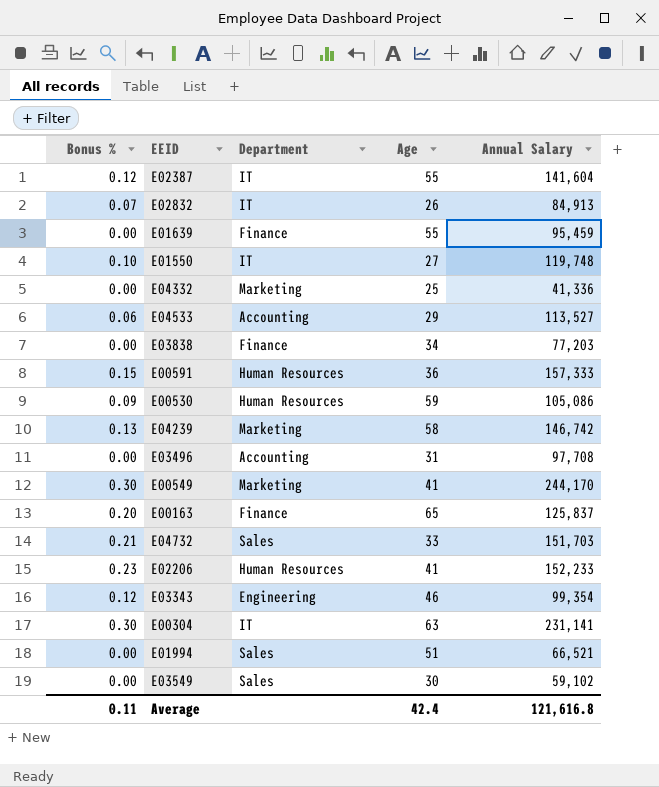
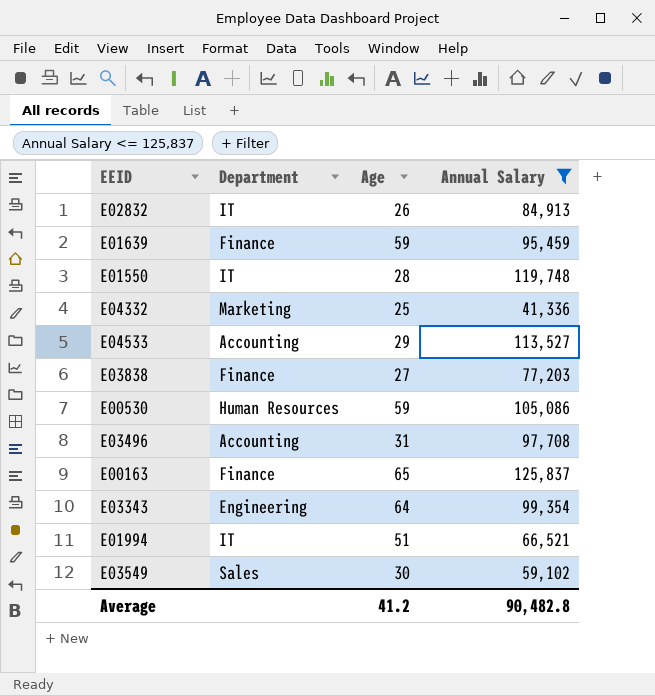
filter: none -> Annual Salary <= 125,837
column Bonus % | position: 1 -> none
E01639 | Age: 55 -> 59
E01550 | Age: 27 -> 28
E03838 | Age: 34 -> 27
E03343 | Age: 46 -> 64
E01994 | Department: Sales -> IT
Average | Age: 42.4 -> 41.2
Average | Annual Salary: 121,616.8 -> 90,482.8

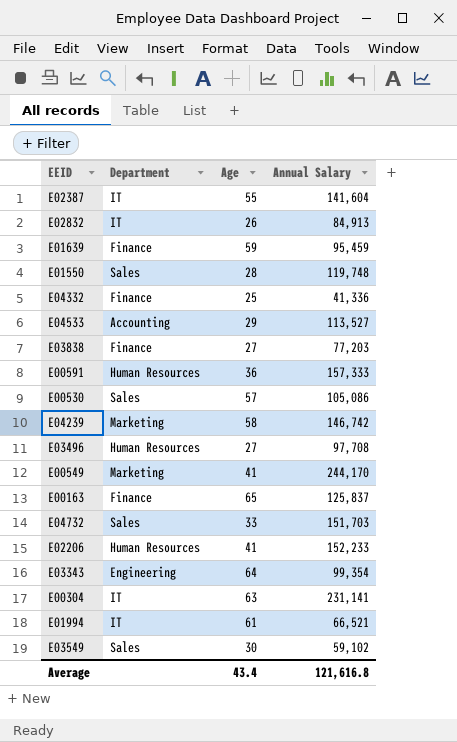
filter: Annual Salary <= 125,837 -> none
E01550 | Department: IT -> Sales
E04332 | Department: Marketing -> Finance
E00530 | Department: Human Resources -> Sales
E00530 | Age: 59 -> 57
E03496 | Department: Accounting -> Human Resources
E03496 | Age: 31 -> 27
E01994 | Age: 51 -> 61
Average | Age: 41.2 -> 43.4
Average | Annual Salary: 90,482.8 -> 121,616.8

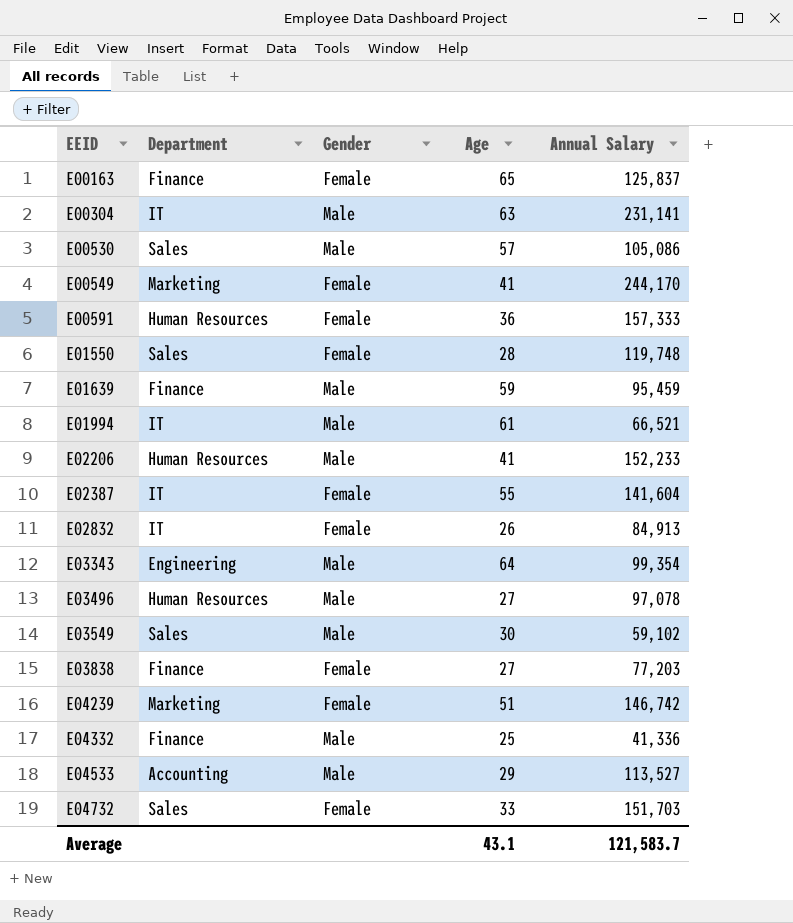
row order: none -> EEID ascending
column Gender | position: none -> 3
E03496 | Annual Salary: 97,708 -> 97,078
E04239 | Age: 58 -> 51
Average | Age: 43.4 -> 43.1
Average | Annual Salary: 121,616.8 -> 121,583.7

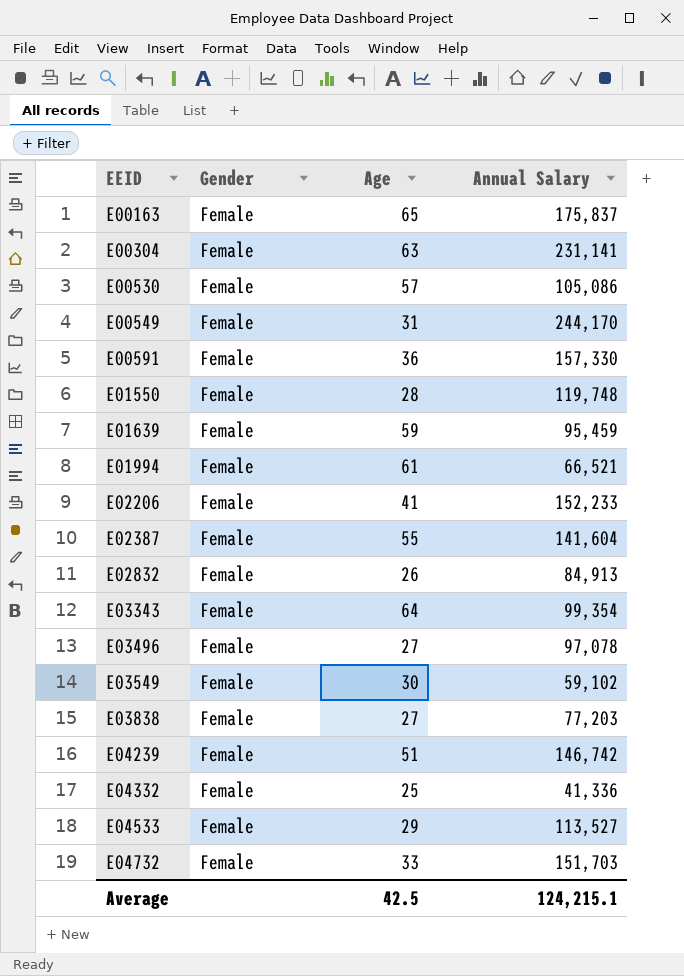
column Department | position: 2 -> none
E00163 | Annual Salary: 125,837 -> 175,837
E00304 | Gender: Male -> Female
E00530 | Gender: Male -> Female
E00549 | Age: 41 -> 31
E00591 | Annual Salary: 157,333 -> 157,330
E01639 | Gender: Male -> Female
E01994 | Gender: Male -> Female
E02206 | Gender: Male -> Female
E03343 | Gender: Male -> Female
E03496 | Gender: Male -> Female
E03549 | Gender: Male -> Female
E04332 | Gender: Male -> Female
E04533 | Gender: Male -> Female
Average | Age: 43.1 -> 42.5
Average | Annual Salary: 121,583.7 -> 124,215.1

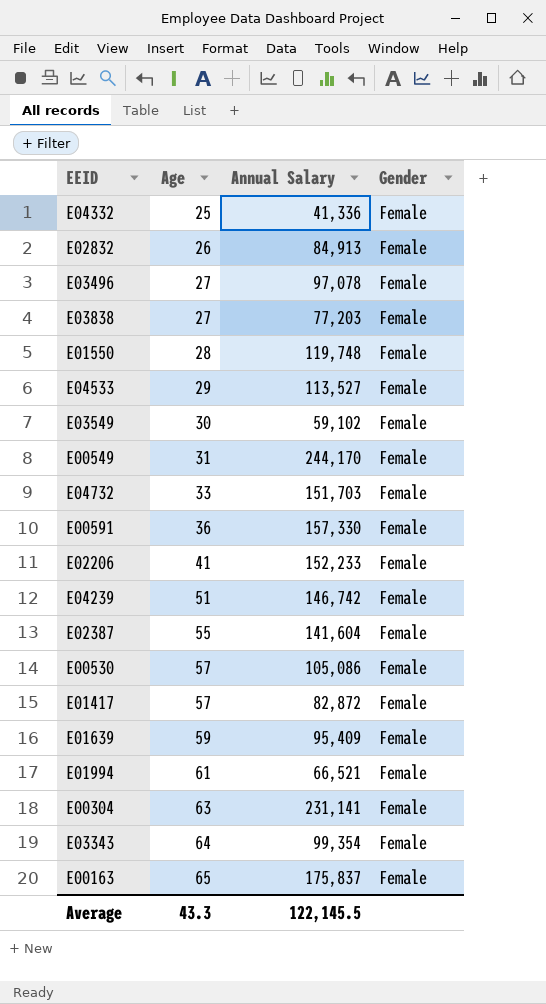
row order: EEID ascending -> Age ascending
column Gender | position: 2 -> 4
row E01417: none -> 57 | 82,872 | Female
E01639 | Annual Salary: 95,459 -> 95,409
Average | Age: 42.5 -> 43.3
Average | Annual Salary: 124,215.1 -> 122,145.5

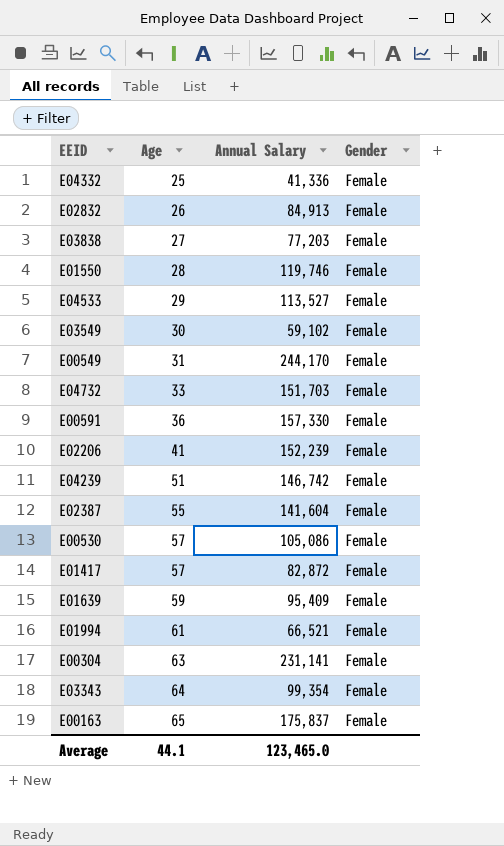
row E03496: 27 | 97,078 | Female -> none
E01550 | Annual Salary: 119,748 -> 119,746
E02206 | Annual Salary: 152,233 -> 152,239
Average | Age: 43.3 -> 44.1
Average | Annual Salary: 122,145.5 -> 123,465.0

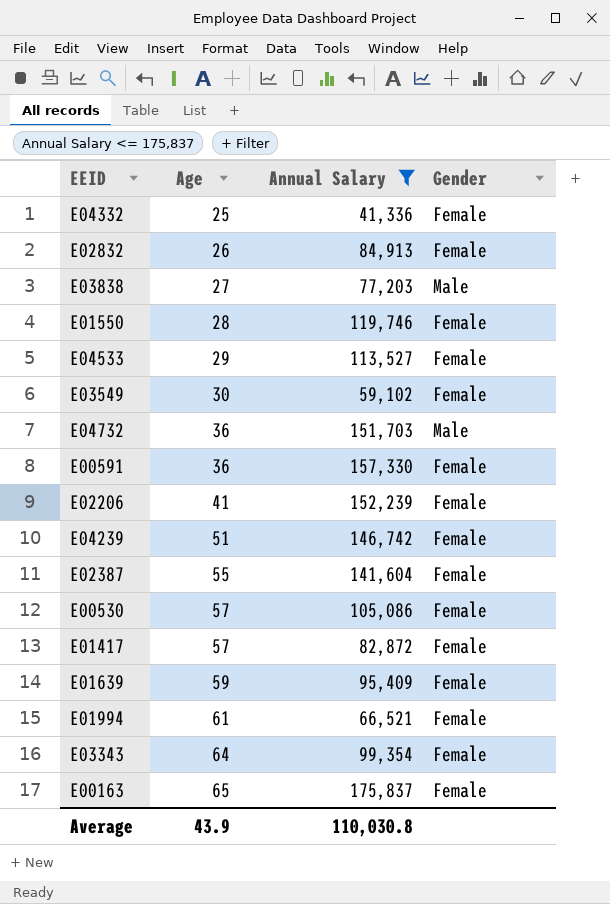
filter: none -> Annual Salary <= 175,837
E03838 | Gender: Female -> Male
E04732 | Age: 33 -> 36
E04732 | Gender: Female -> Male
Average | Age: 44.1 -> 43.9
Average | Annual Salary: 123,465.0 -> 110,030.8

